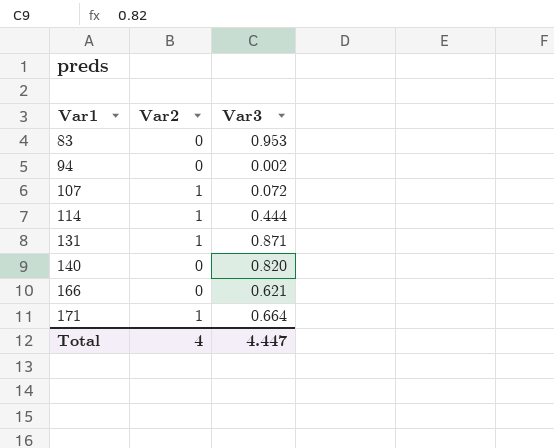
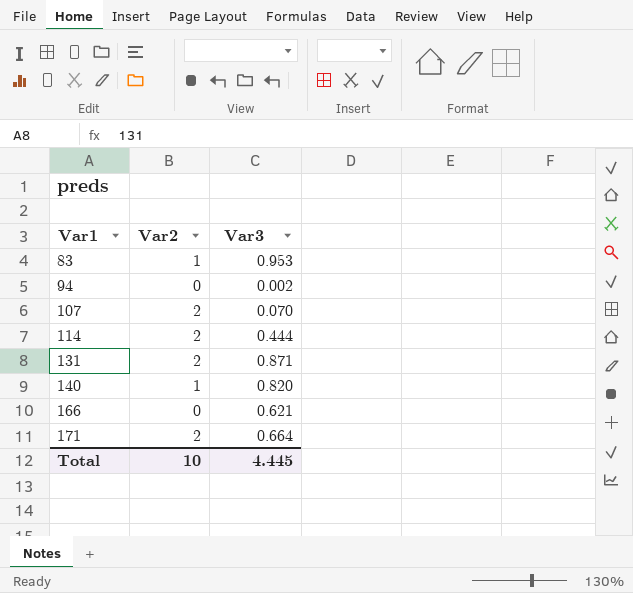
83 | Var2: 0 -> 1
107 | Var2: 1 -> 2
107 | Var3: 0.072 -> 0.070
114 | Var2: 1 -> 2
131 | Var2: 1 -> 2
140 | Var2: 0 -> 1
171 | Var2: 1 -> 2
Total | Var2: 4 -> 10
Total | Var3: 4.447 -> 4.445

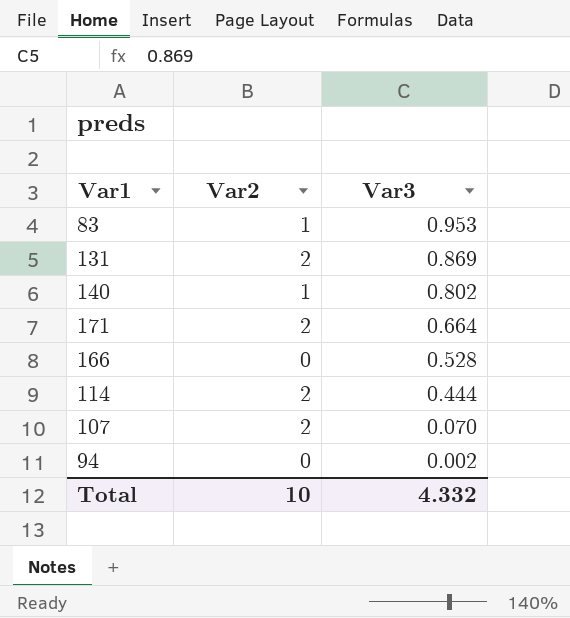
row order: Var1 ascending -> Var3 descending
131 | Var3: 0.871 -> 0.869
140 | Var3: 0.820 -> 0.802
166 | Var3: 0.621 -> 0.528
Total | Var3: 4.445 -> 4.332

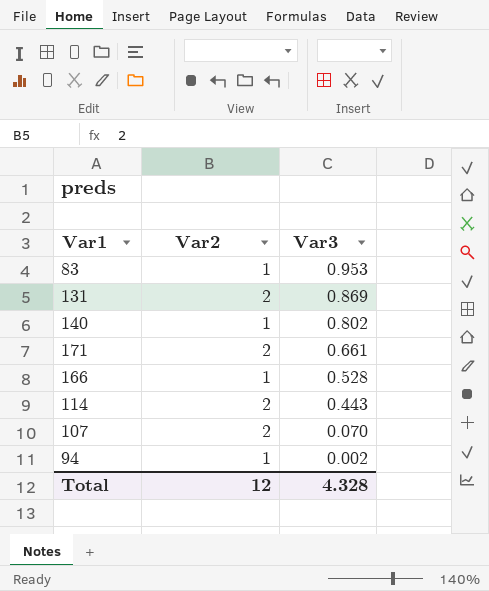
171 | Var3: 0.664 -> 0.661
166 | Var2: 0 -> 1
114 | Var3: 0.444 -> 0.443
94 | Var2: 0 -> 1
Total | Var2: 10 -> 12
Total | Var3: 4.332 -> 4.328

